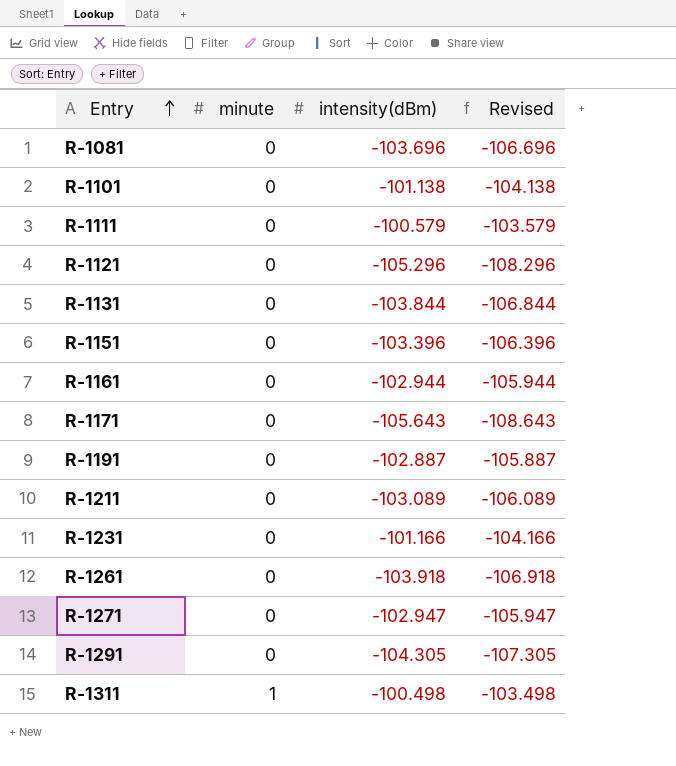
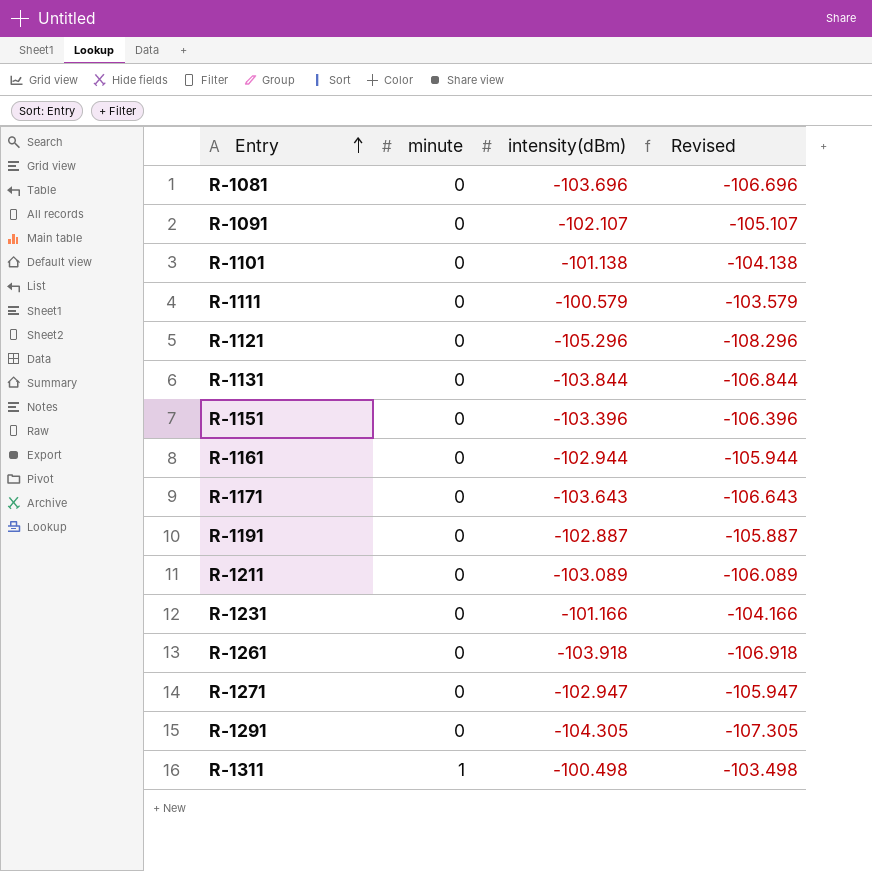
row R-1091: none -> 0 | -102.107 | -105.107
R-1171 | intensity(dBm): -105.643 -> -103.643
R-1171 | Revised: -108.643 -> -106.643

